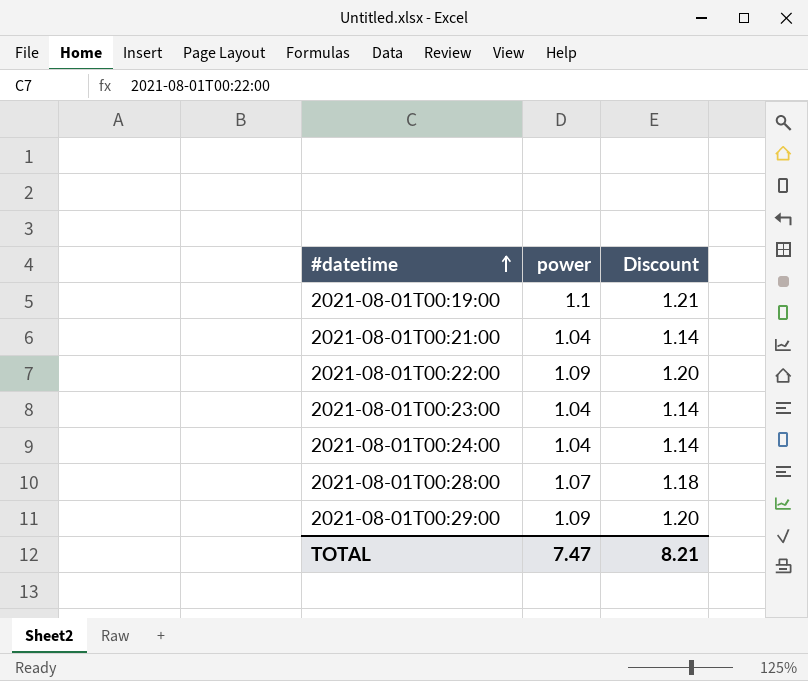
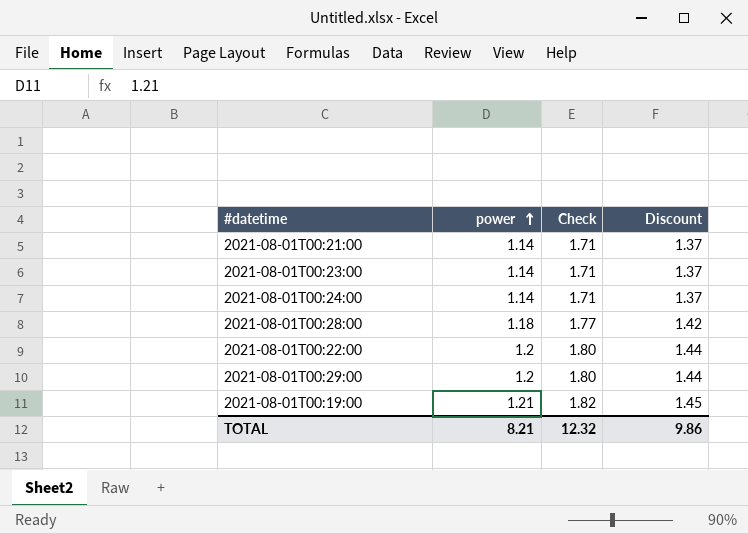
row order: #datetime ascending -> power ascending
column Check | formula: none -> [power] * 1.5
column Discount | formula: [power] * 1.1 -> [power] * 1.2
2021-08-01T00:21:00 | power: 1.04 -> 1.14
2021-08-01T00:23:00 | power: 1.04 -> 1.14
2021-08-01T00:24:00 | power: 1.04 -> 1.14
2021-08-01T00:28:00 | power: 1.07 -> 1.18
2021-08-01T00:22:00 | power: 1.09 -> 1.2
2021-08-01T00:29:00 | power: 1.09 -> 1.2
2021-08-01T00:19:00 | power: 1.1 -> 1.21
TOTAL | power: 7.47 -> 8.21
TOTAL | Discount: 8.21 -> 9.86

